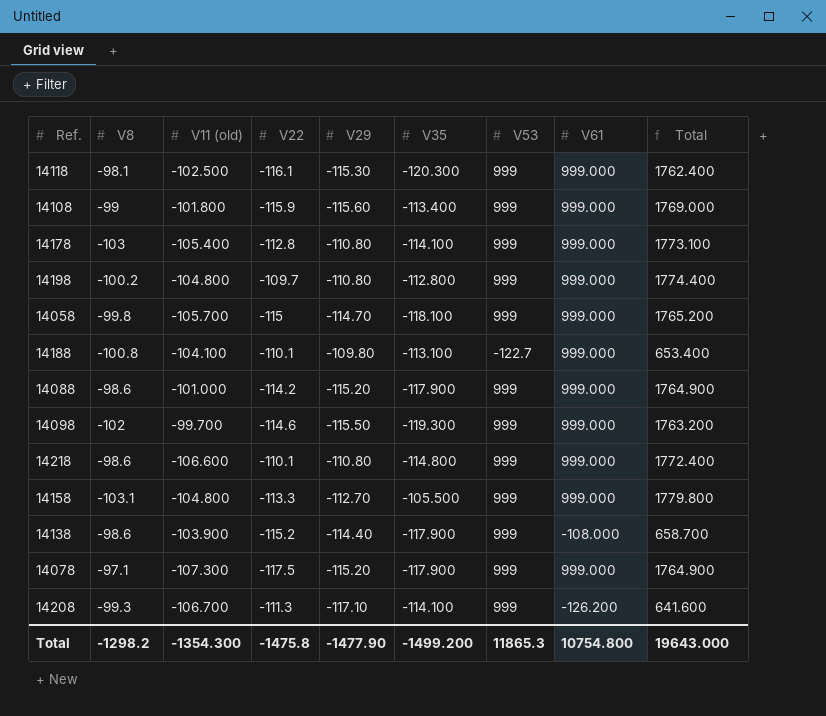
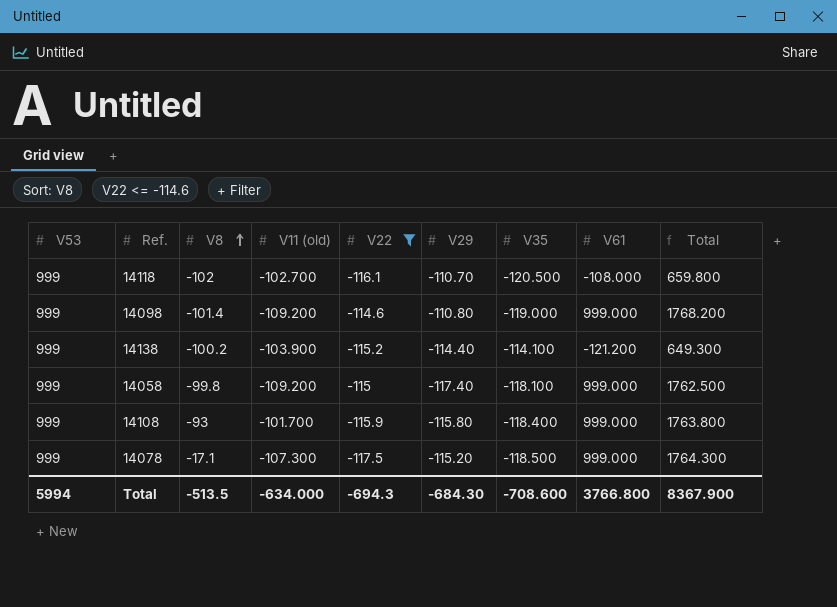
filter: none -> V22 <= -114.6
row order: none -> V8 ascending
column V53 | position: 7 -> 1
14118 | V8: -98.1 -> -102
14118 | V11 (old): -102.500 -> -102.700
14118 | V29: -115.30 -> -110.70
14118 | V35: -120.300 -> -120.500
14118 | V61: 999.000 -> -108.000
14118 | Total: 1762.400 -> 659.800
14098 | V8: -102 -> -101.4
14098 | V11 (old): -99.700 -> -109.200
14098 | V29: -115.50 -> -110.80
14098 | V35: -119.300 -> -119.000
14098 | Total: 1763.200 -> 1768.200
14138 | V8: -98.6 -> -100.2
14138 | V35: -117.900 -> -114.100
14138 | V61: -108.000 -> -121.200
14138 | Total: 658.700 -> 649.300
14058 | V11 (old): -105.700 -> -109.200
14058 | V29: -114.70 -> -117.40
14058 | Total: 1765.200 -> 1762.500
14108 | V8: -99 -> -93
14108 | V11 (old): -101.800 -> -101.700
14108 | V29: -115.60 -> -115.80
14108 | V35: -113.400 -> -118.400
14108 | Total: 1769.000 -> 1763.800
14078 | V8: -97.1 -> -17.1
14078 | V35: -117.900 -> -118.500
14078 | Total: 1764.900 -> 1764.300
Total | V53: 11865.3 -> 5994
Total | V8: -1298.2 -> -513.5
Total | V11 (old): -1354.300 -> -634.000
Total | V22: -1475.8 -> -694.3
Total | V29: -1477.90 -> -684.30
Total | V35: -1499.200 -> -708.600
Total | V61: 10754.800 -> 3766.800
Total | Total: 19643.000 -> 8367.900

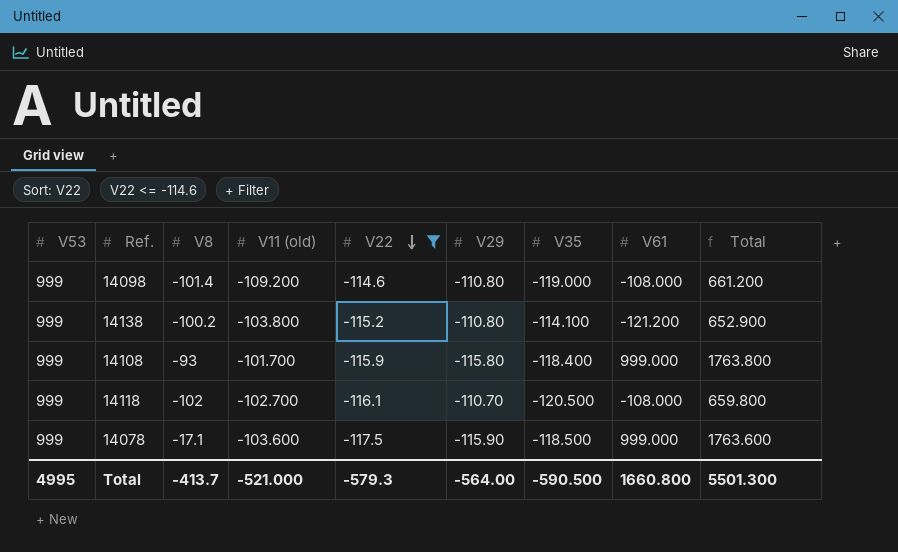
row order: V8 ascending -> V22 descending
row 14058: 999 | -99.8 | -109.200 | -115 | -117.40 | -118.100 | 999.000 | 1762.500 -> none
14098 | V61: 999.000 -> -108.000
14098 | Total: 1768.200 -> 661.200
14138 | V11 (old): -103.900 -> -103.800
14138 | V29: -114.40 -> -110.80
14138 | Total: 649.300 -> 652.900
14078 | V11 (old): -107.300 -> -103.600
14078 | V29: -115.20 -> -115.90
14078 | Total: 1764.300 -> 1763.600
Total | V53: 5994 -> 4995
Total | V8: -513.5 -> -413.7
Total | V11 (old): -634.000 -> -521.000
Total | V22: -694.3 -> -579.3
Total | V29: -684.30 -> -564.00
Total | V35: -708.600 -> -590.500
Total | V61: 3766.800 -> 1660.800
Total | Total: 8367.900 -> 5501.300

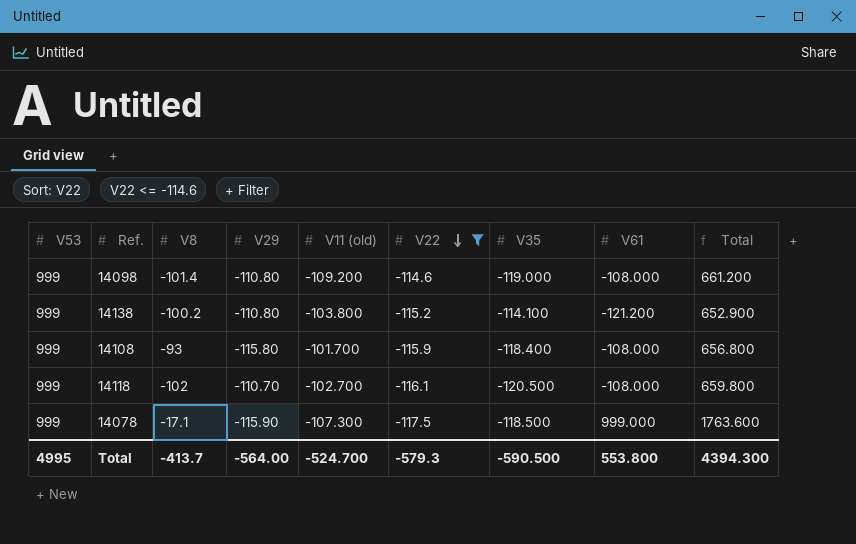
column V29 | position: 6 -> 4
14108 | V61: 999.000 -> -108.000
14108 | Total: 1763.800 -> 656.800
14078 | V11 (old): -103.600 -> -107.300
Total | V11 (old): -521.000 -> -524.700
Total | V61: 1660.800 -> 553.800
Total | Total: 5501.300 -> 4394.300

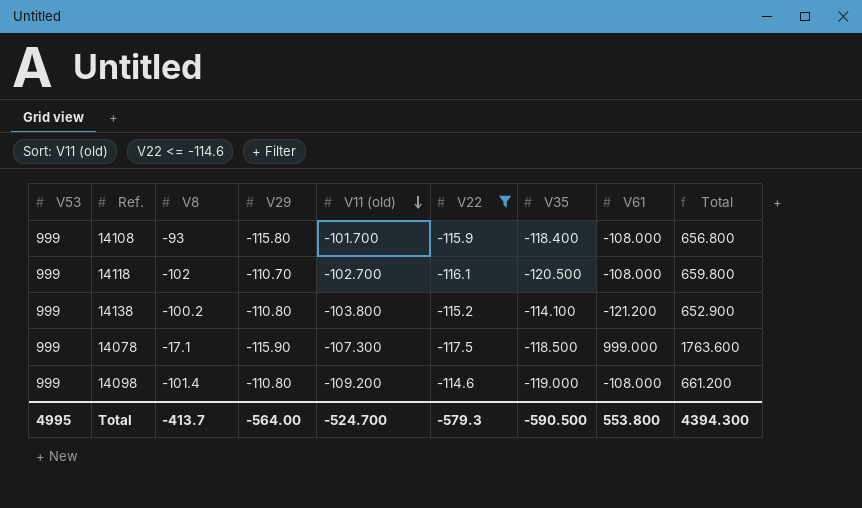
row order: V22 descending -> V11 (old) descending

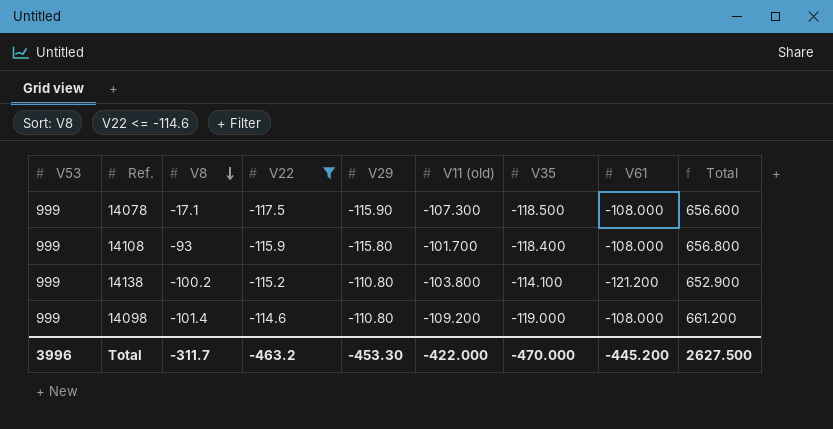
row order: V11 (old) descending -> V8 descending
column V22 | position: 6 -> 4
row 14118: 999 | -102 | -110.70 | -102.700 | -116.1 | -120.500 | -108.000 | 659.800 -> none
14078 | V61: 999.000 -> -108.000
14078 | Total: 1763.600 -> 656.600
Total | V53: 4995 -> 3996
Total | V8: -413.7 -> -311.7
Total | V22: -579.3 -> -463.2
Total | V29: -564.00 -> -453.30
Total | V11 (old): -524.700 -> -422.000
Total | V35: -590.500 -> -470.000
Total | V61: 553.800 -> -445.200
Total | Total: 4394.300 -> 2627.500

